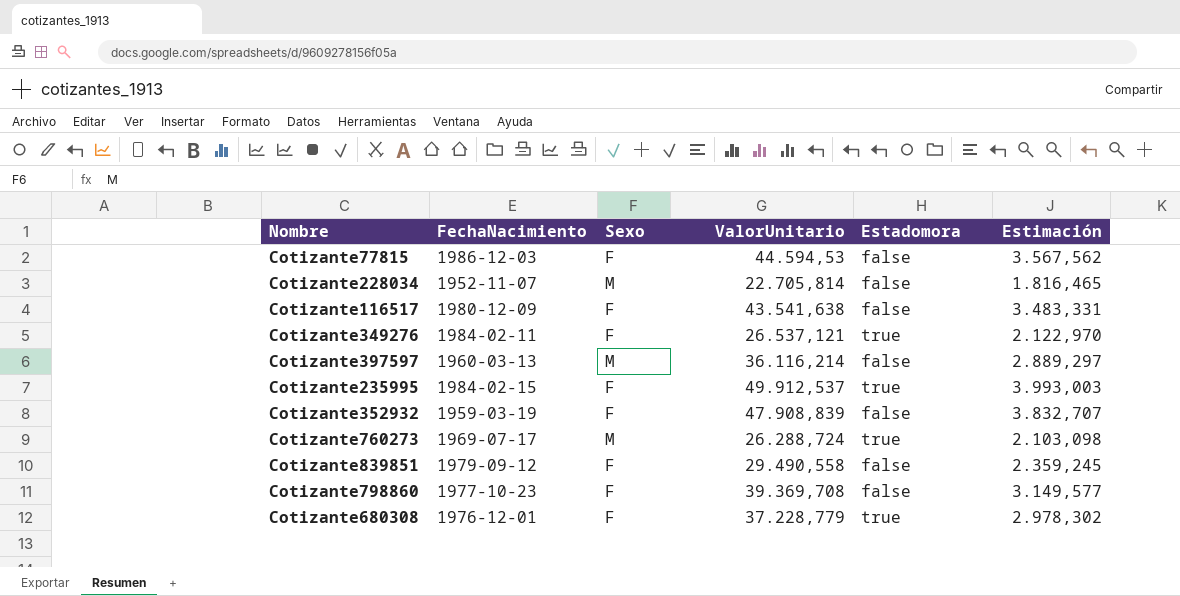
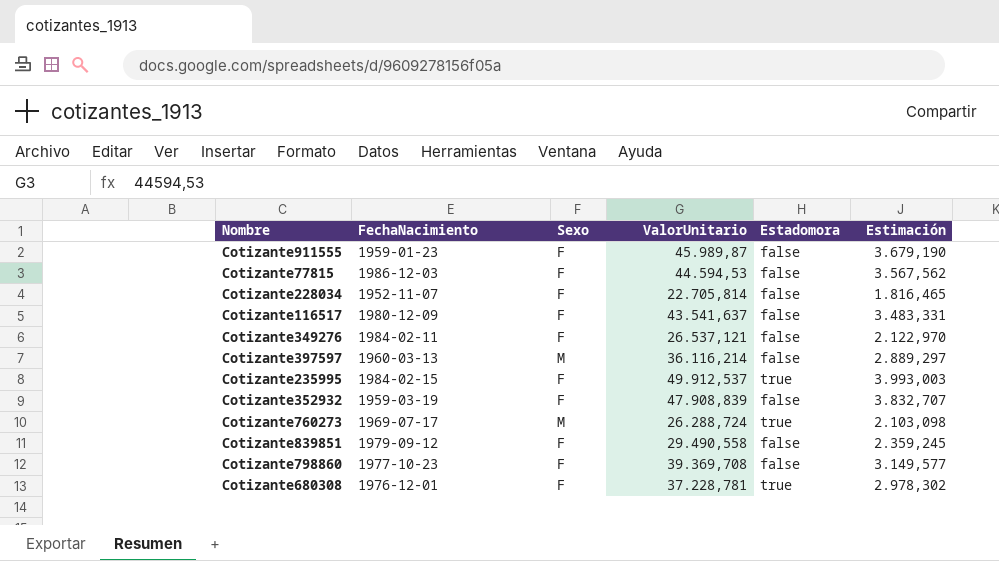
row Cotizante911555: none -> 1959-01-23 | F | 45.989,87 | false | 3.679,190
Cotizante228034 | Sexo: M -> F
Cotizante116517 | ValorUnitario: 43.541,638 -> 43.541,637
Cotizante349276 | Estadomora: true -> false
Cotizante680308 | ValorUnitario: 37.228,779 -> 37.228,781

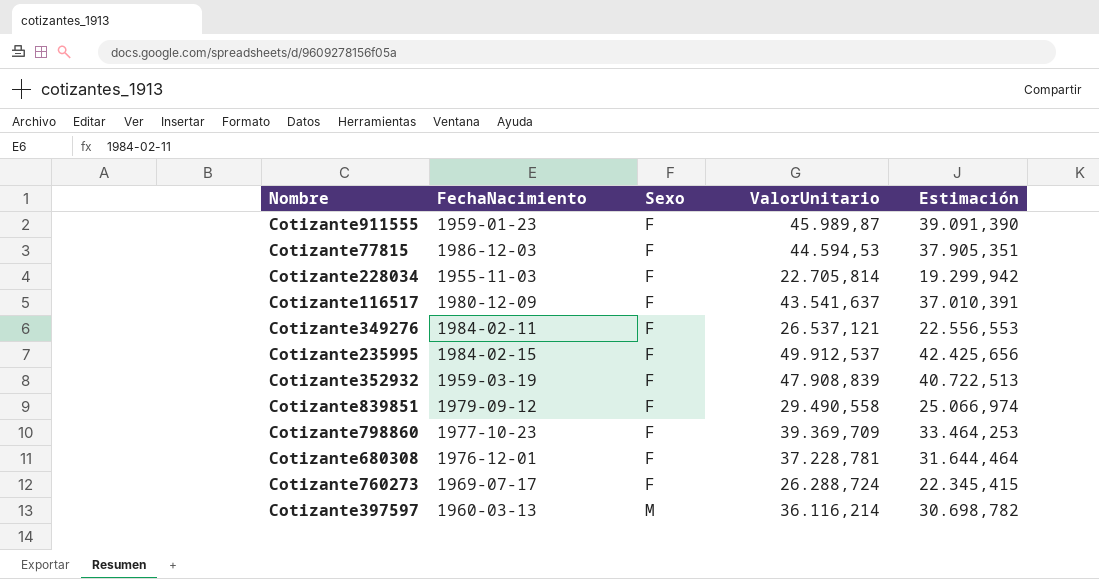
row order: none -> Sexo ascending
column Estadomora | position: 5 -> none
column Estimación | formula: [ValorUnitario] * 0,08 -> [ValorUnitario] * 0,85
Cotizante228034 | FechaNacimiento: 1952-11-07 -> 1955-11-03
Cotizante798860 | ValorUnitario: 39.369,708 -> 39.369,709
Cotizante760273 | Sexo: M -> F

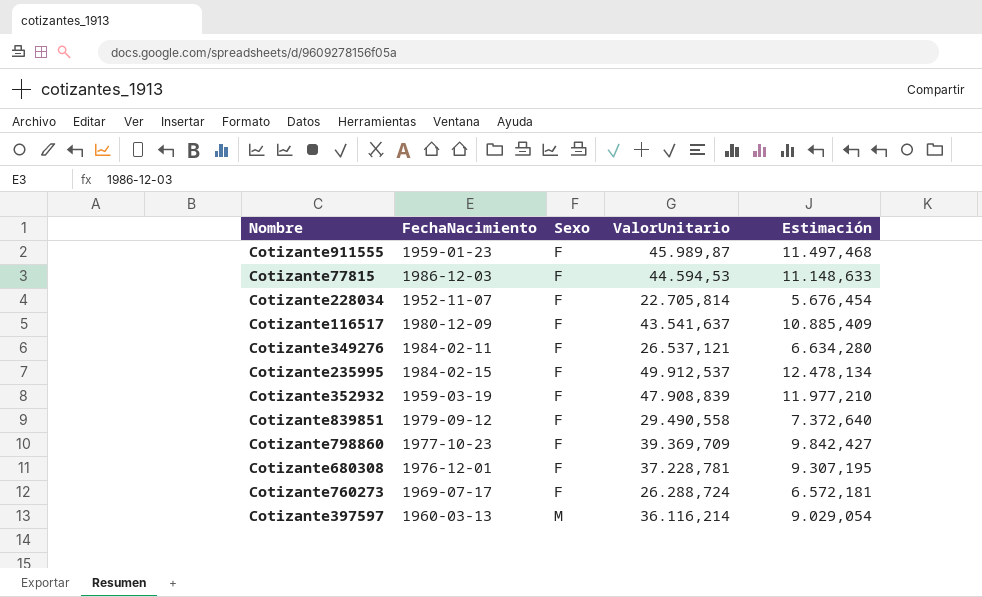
column Estimación | formula: [ValorUnitario] * 0,85 -> [ValorUnitario] * 0,25
Cotizante228034 | FechaNacimiento: 1955-11-03 -> 1952-11-07

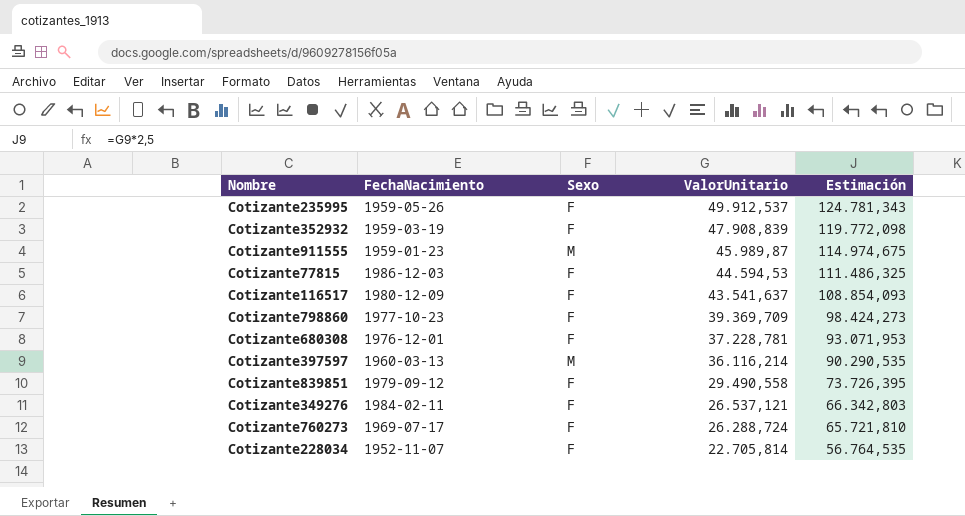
row order: Sexo ascending -> ValorUnitario descending
column Estimación | formula: [ValorUnitario] * 0,25 -> [ValorUnitario] * 2,5
Cotizante235995 | FechaNacimiento: 1984-02-15 -> 1959-05-26
Cotizante911555 | Sexo: F -> M

